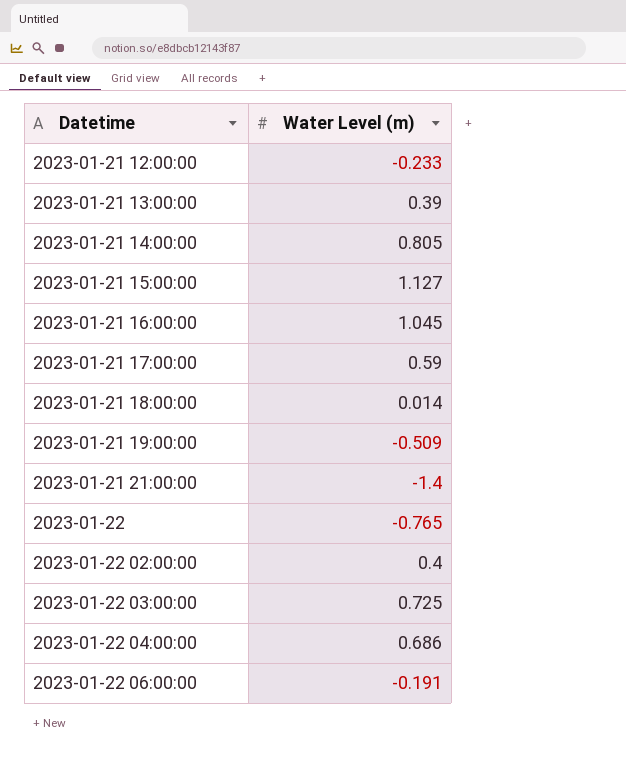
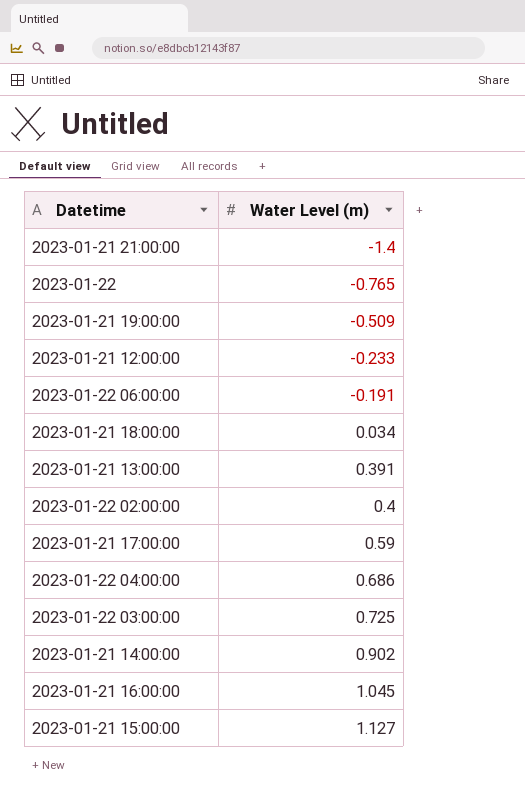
row order: Datetime ascending -> Water Level (m) ascending
2023-01-21 18:00:00 | Water Level (m): 0.014 -> 0.034
2023-01-21 13:00:00 | Water Level (m): 0.39 -> 0.391
2023-01-21 14:00:00 | Water Level (m): 0.805 -> 0.902

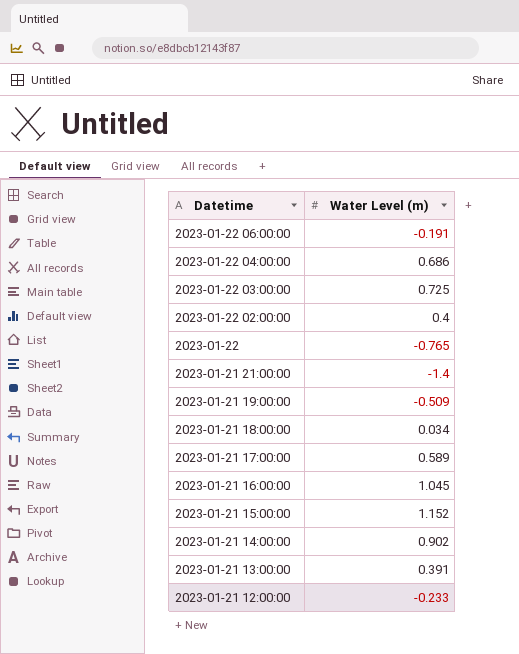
row order: Water Level (m) ascending -> Datetime descending
2023-01-21 17:00:00 | Water Level (m): 0.59 -> 0.589
2023-01-21 15:00:00 | Water Level (m): 1.127 -> 1.152

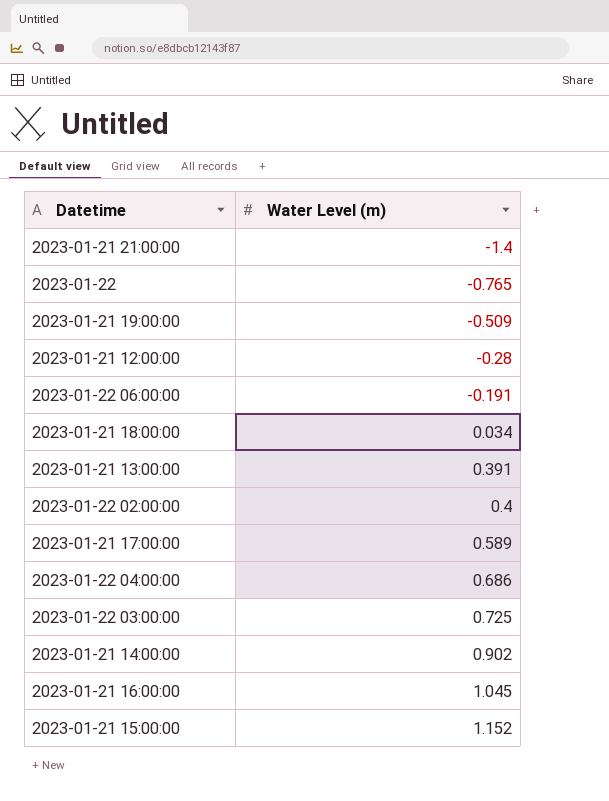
row order: Datetime descending -> Water Level (m) ascending
2023-01-21 12:00:00 | Water Level (m): -0.233 -> -0.28

